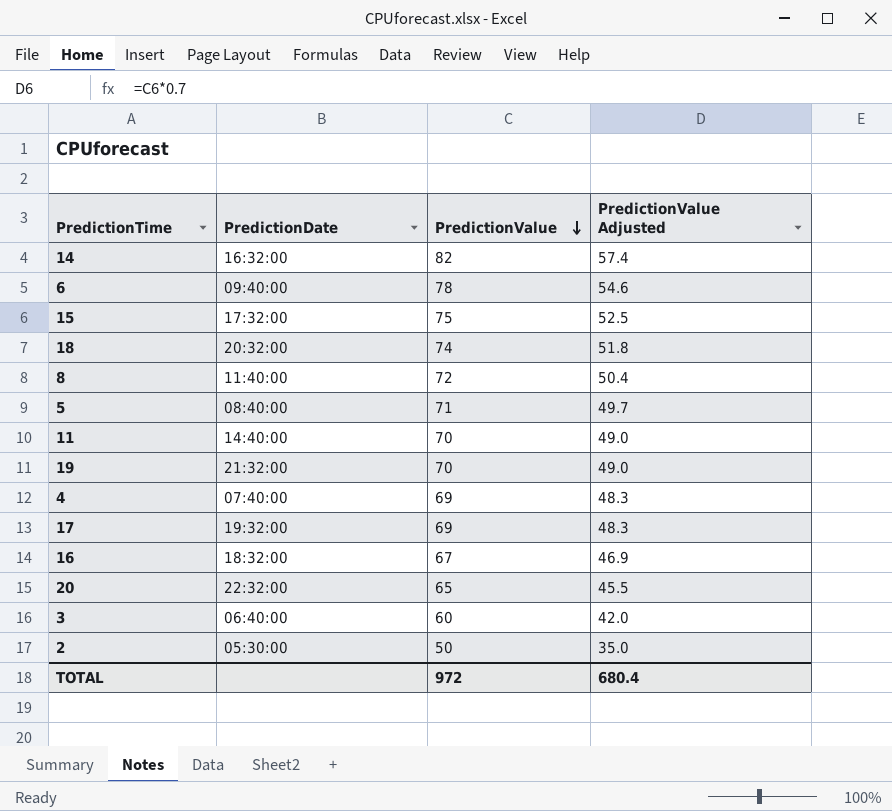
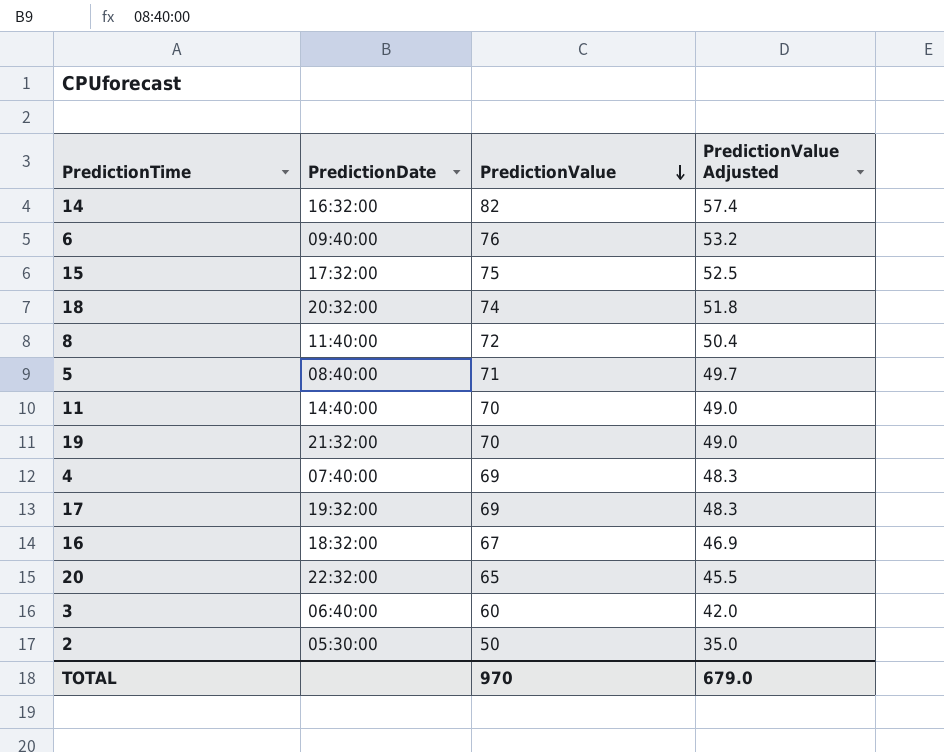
6 | PredictionValue: 78 -> 76
6 | PredictionValue Adjusted: 54.6 -> 53.2
TOTAL | PredictionValue: 972 -> 970
TOTAL | PredictionValue Adjusted: 680.4 -> 679.0

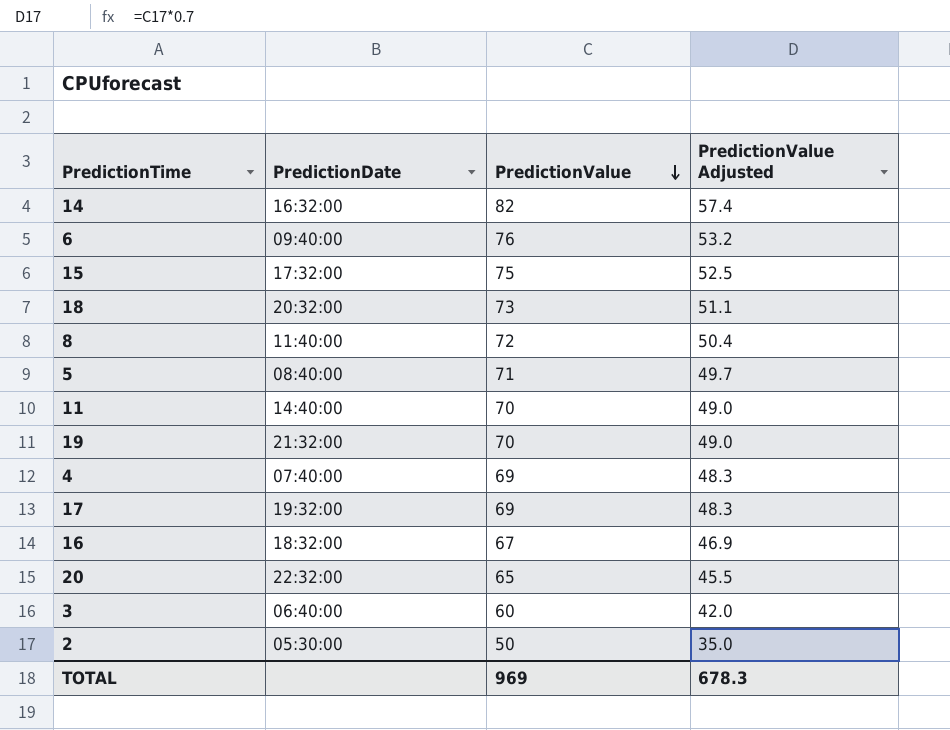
18 | PredictionValue: 74 -> 73
18 | PredictionValue Adjusted: 51.8 -> 51.1
TOTAL | PredictionValue: 970 -> 969
TOTAL | PredictionValue Adjusted: 679.0 -> 678.3

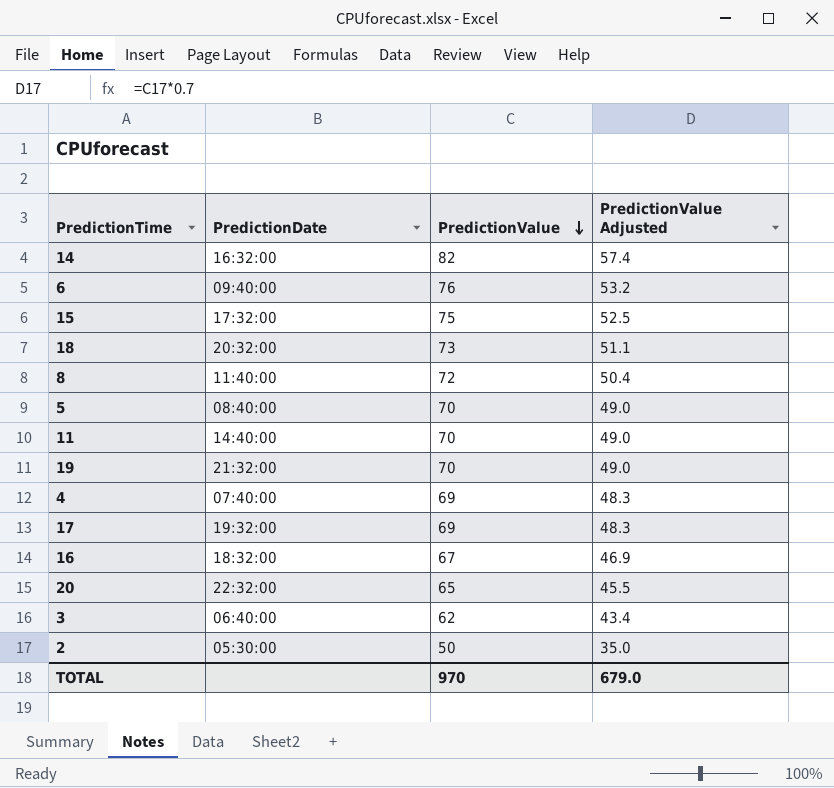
5 | PredictionValue: 71 -> 70
5 | PredictionValue Adjusted: 49.7 -> 49.0
3 | PredictionValue: 60 -> 62
3 | PredictionValue Adjusted: 42.0 -> 43.4
TOTAL | PredictionValue: 969 -> 970
TOTAL | PredictionValue Adjusted: 678.3 -> 679.0

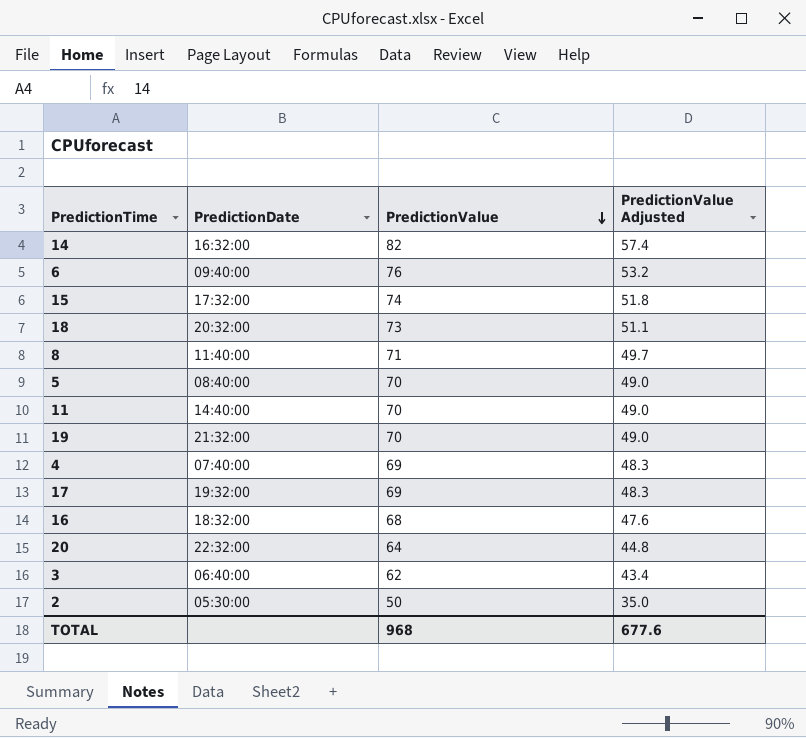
15 | PredictionValue: 75 -> 74
15 | PredictionValue Adjusted: 52.5 -> 51.8
8 | PredictionValue: 72 -> 71
8 | PredictionValue Adjusted: 50.4 -> 49.7
16 | PredictionValue: 67 -> 68
16 | PredictionValue Adjusted: 46.9 -> 47.6
20 | PredictionValue: 65 -> 64
20 | PredictionValue Adjusted: 45.5 -> 44.8
TOTAL | PredictionValue: 970 -> 968
TOTAL | PredictionValue Adjusted: 679.0 -> 677.6

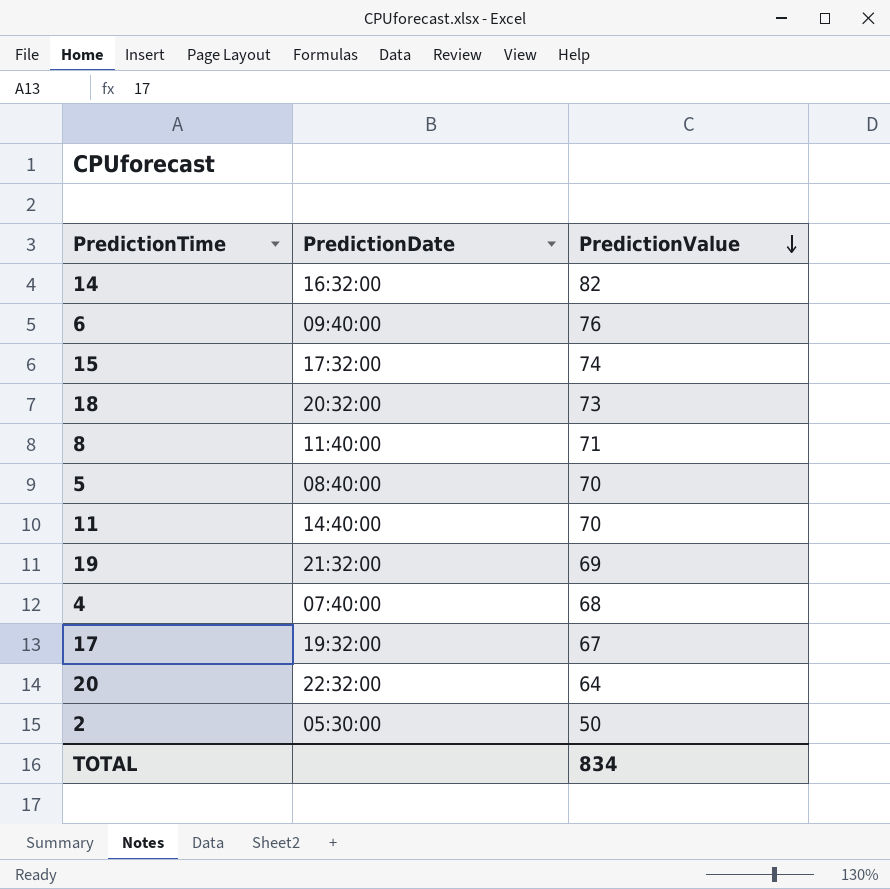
column PredictionValue Adjusted | formula: [PredictionValue] * 0.7 -> none
row 16: 18:32:00 | 68 | 47.6 -> none
row 3: 06:40:00 | 62 | 43.4 -> none
19 | PredictionValue: 70 -> 69
4 | PredictionValue: 69 -> 68
17 | PredictionValue: 69 -> 67
TOTAL | PredictionValue: 968 -> 834

